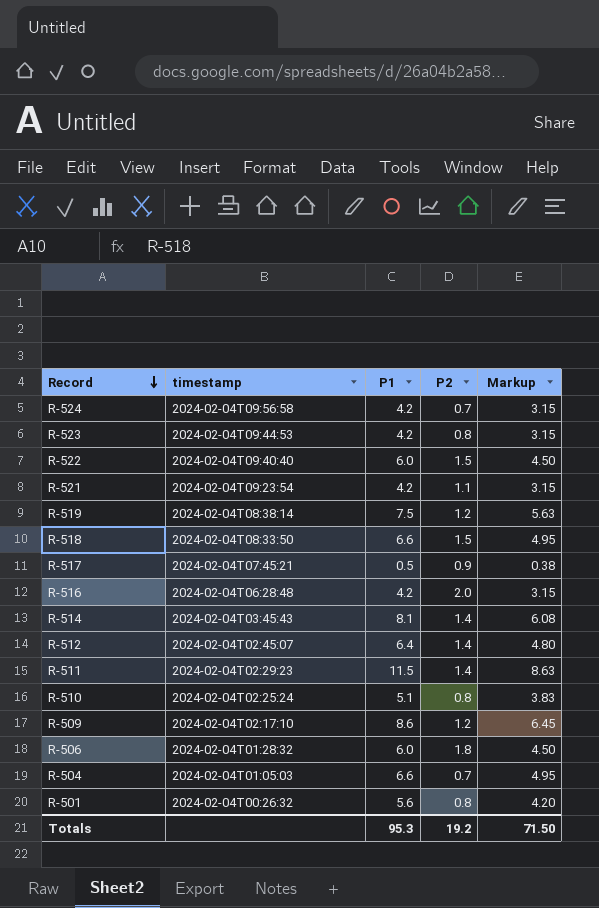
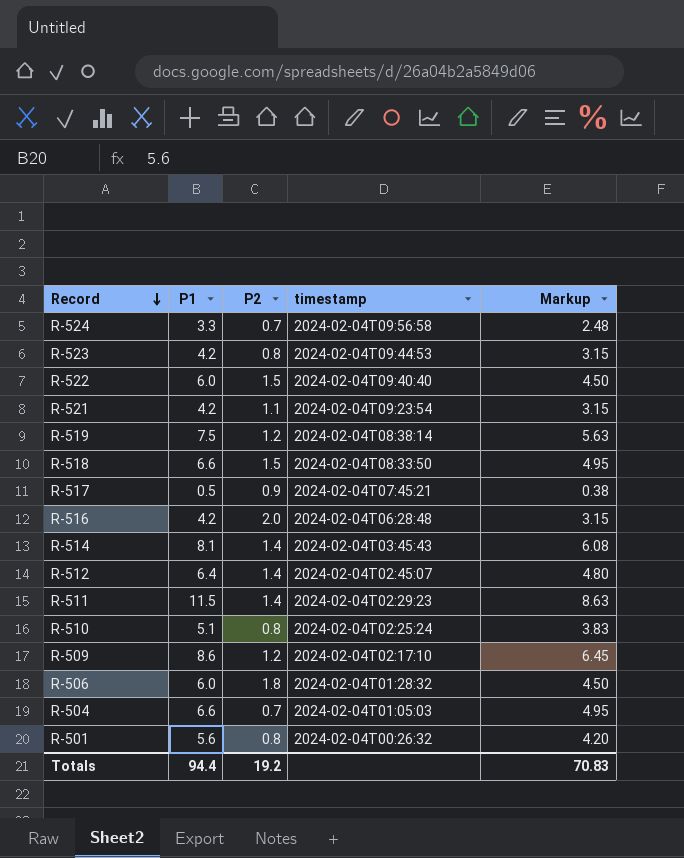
column timestamp | position: 2 -> 4
R-524 | P1: 4.2 -> 3.3
R-524 | Markup: 3.15 -> 2.48
Totals | P1: 95.3 -> 94.4
Totals | Markup: 71.50 -> 70.83

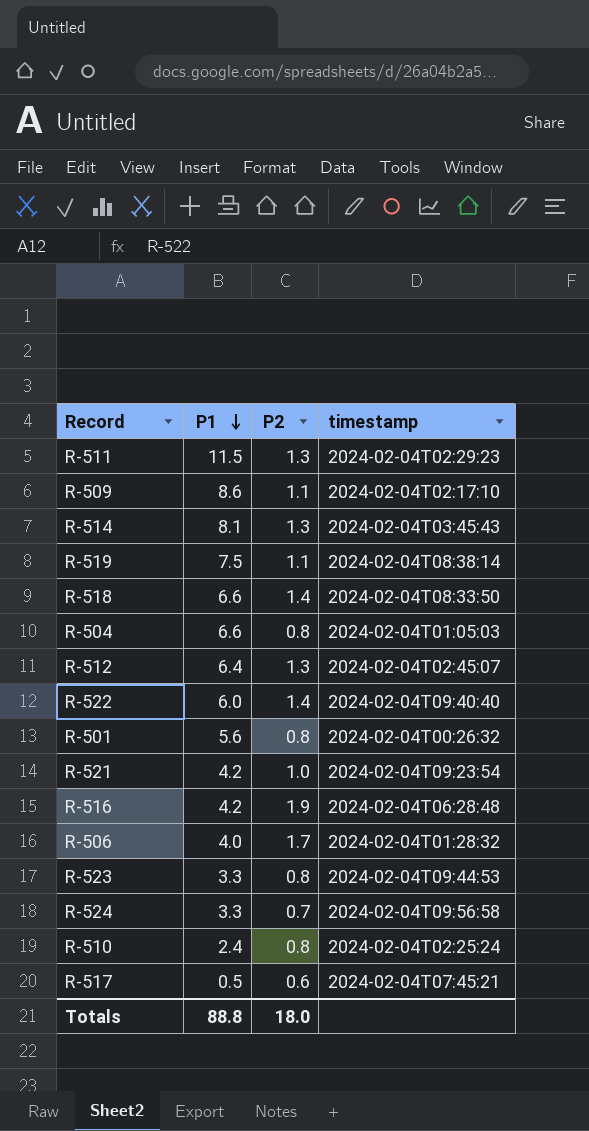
row order: Record descending -> P1 descending
column Markup | formula: [P1] * 0.75 -> none
R-511 | P2: 1.4 -> 1.3
R-509 | P2: 1.2 -> 1.1
R-514 | P2: 1.4 -> 1.3
R-519 | P2: 1.2 -> 1.1
R-518 | P2: 1.5 -> 1.4
R-504 | P2: 0.7 -> 0.8
R-512 | P2: 1.4 -> 1.3
R-522 | P2: 1.5 -> 1.4
R-521 | P2: 1.1 -> 1.0
R-516 | P2: 2.0 -> 1.9
R-506 | P1: 6.0 -> 4.0
R-506 | P2: 1.8 -> 1.7
R-523 | P1: 4.2 -> 3.3
R-510 | P1: 5.1 -> 2.4
R-517 | P2: 0.9 -> 0.6
Totals | P1: 94.4 -> 88.8
Totals | P2: 19.2 -> 18.0

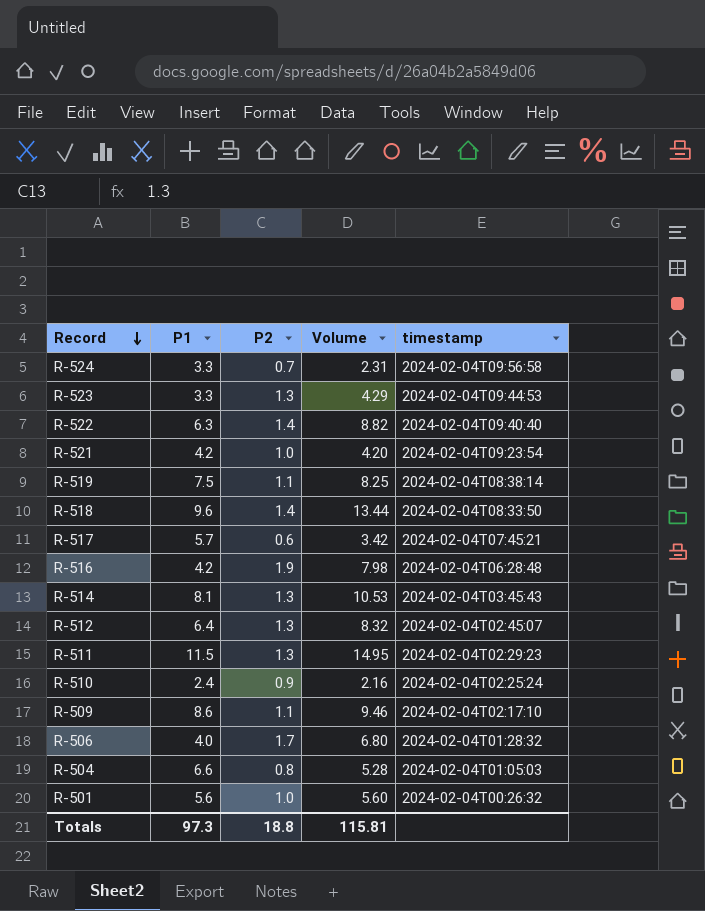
row order: P1 descending -> Record descending
column Volume | formula: none -> [P1] * [P2]
R-523 | P2: 0.8 -> 1.3
R-522 | P1: 6.0 -> 6.3
R-518 | P1: 6.6 -> 9.6
R-517 | P1: 0.5 -> 5.7
R-510 | P2: 0.8 -> 0.9
R-501 | P2: 0.8 -> 1.0
Totals | P1: 88.8 -> 97.3
Totals | P2: 18.0 -> 18.8

